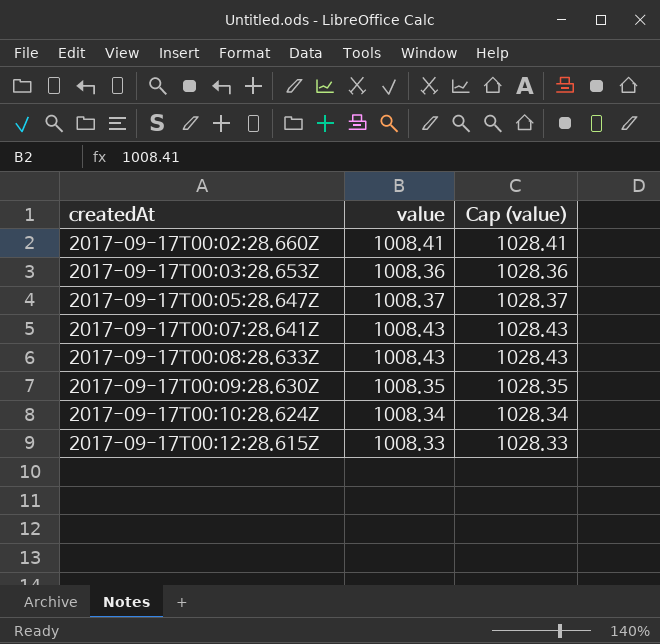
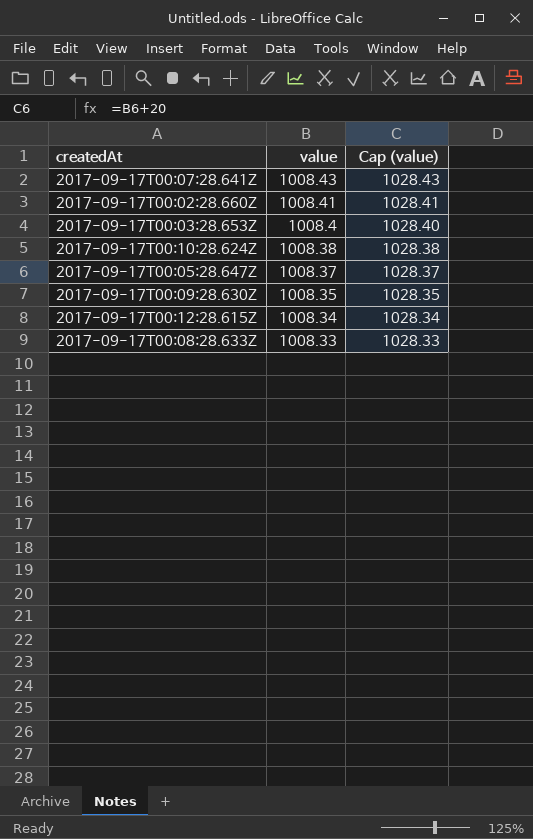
row order: createdAt ascending -> value descending
2017-09-17T00:03:28.653Z | value: 1008.36 -> 1008.4
2017-09-17T00:03:28.653Z | Cap (value): 1028.36 -> 1028.40
2017-09-17T00:10:28.624Z | value: 1008.34 -> 1008.38
2017-09-17T00:10:28.624Z | Cap (value): 1028.34 -> 1028.38
2017-09-17T00:12:28.615Z | value: 1008.33 -> 1008.34
2017-09-17T00:12:28.615Z | Cap (value): 1028.33 -> 1028.34
2017-09-17T00:08:28.633Z | value: 1008.43 -> 1008.33
2017-09-17T00:08:28.633Z | Cap (value): 1028.43 -> 1028.33

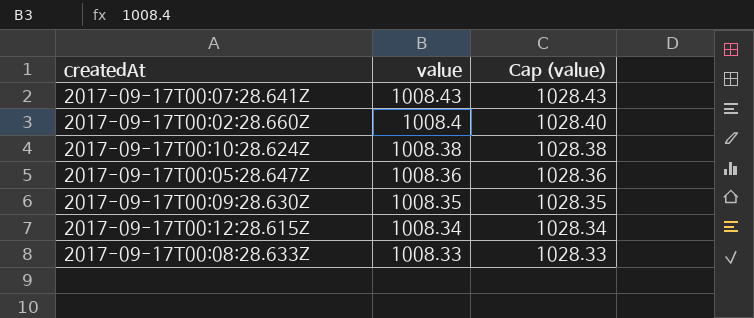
row 2017-09-17T00:03:28.653Z: 1008.4 | 1028.40 -> none
2017-09-17T00:02:28.660Z | value: 1008.41 -> 1008.4
2017-09-17T00:02:28.660Z | Cap (value): 1028.41 -> 1028.40
2017-09-17T00:05:28.647Z | value: 1008.37 -> 1008.36
2017-09-17T00:05:28.647Z | Cap (value): 1028.37 -> 1028.36

